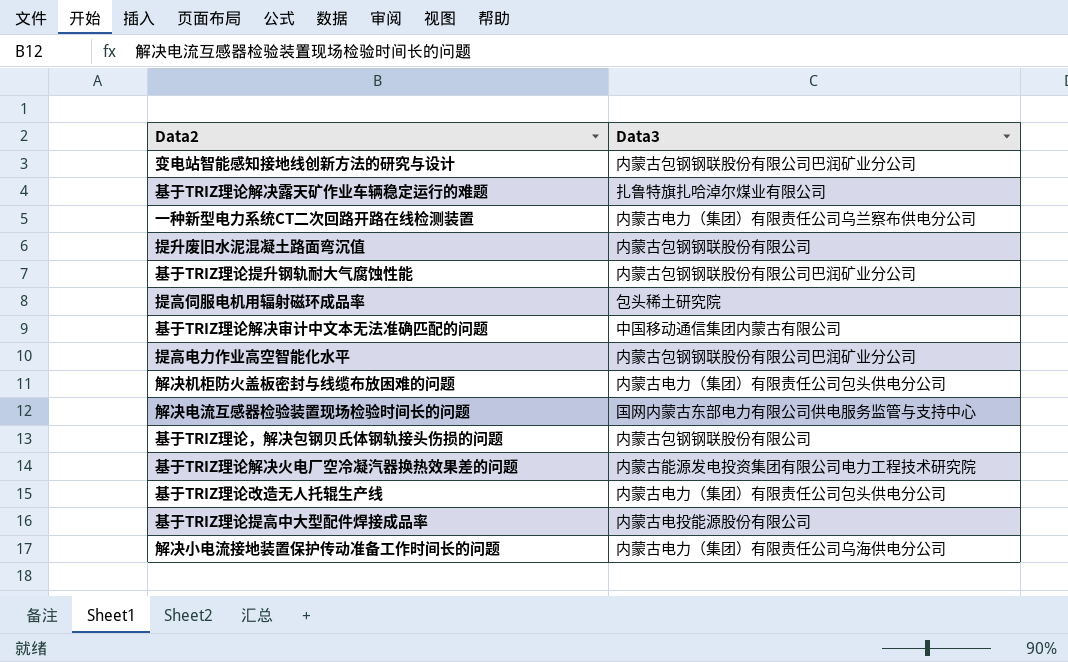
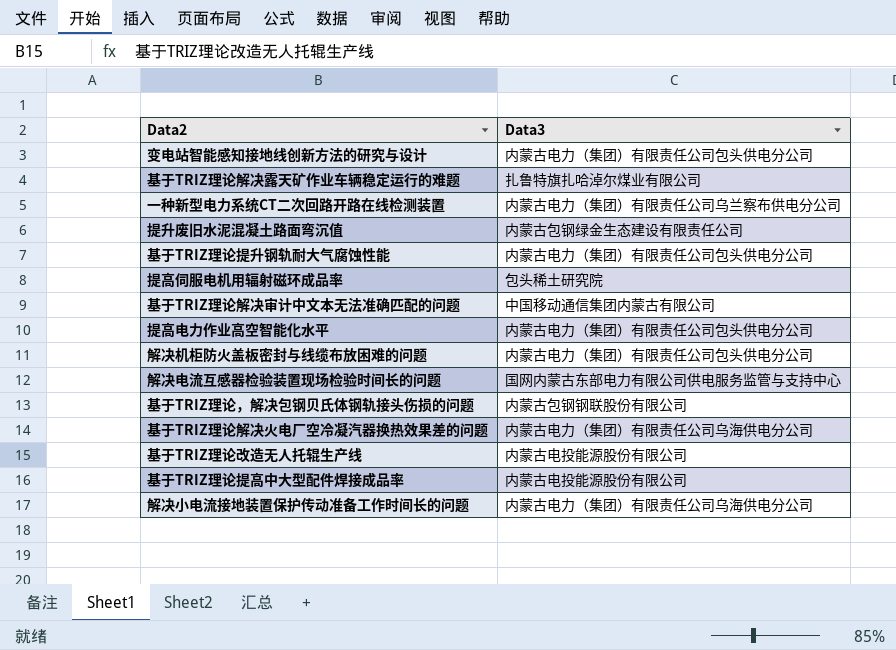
变电站智能感知接地线创新方法的研究与设计 | Data3: 内蒙古包钢钢联股份有限公司巴润矿业分公司 -> 内蒙古电力（集团）有限责任公司包头供电分公司
提升废旧水泥混凝土路面弯沉值 | Data3: 内蒙古包钢钢联股份有限公司 -> 内蒙古包钢绿金生态建设有限责任公司
基于TRIZ理论提升钢轨耐大气腐蚀性能 | Data3: 内蒙古包钢钢联股份有限公司巴润矿业分公司 -> 内蒙古电力（集团）有限责任公司包头供电分公司
提高电力作业高空智能化水平 | Data3: 内蒙古包钢钢联股份有限公司巴润矿业分公司 -> 内蒙古电力（集团）有限责任公司包头供电分公司
基于TRIZ理论解决火电厂空冷凝汽器换热效果差的问题 | Data3: 内蒙古能源发电投资集团有限公司电力工程技术研究院 -> 内蒙古电力（集团）有限责任公司乌海供电分公司
基于TRIZ理论改造无人托辊生产线 | Data3: 内蒙古电力（集团）有限责任公司包头供电分公司 -> 内蒙古电投能源股份有限公司

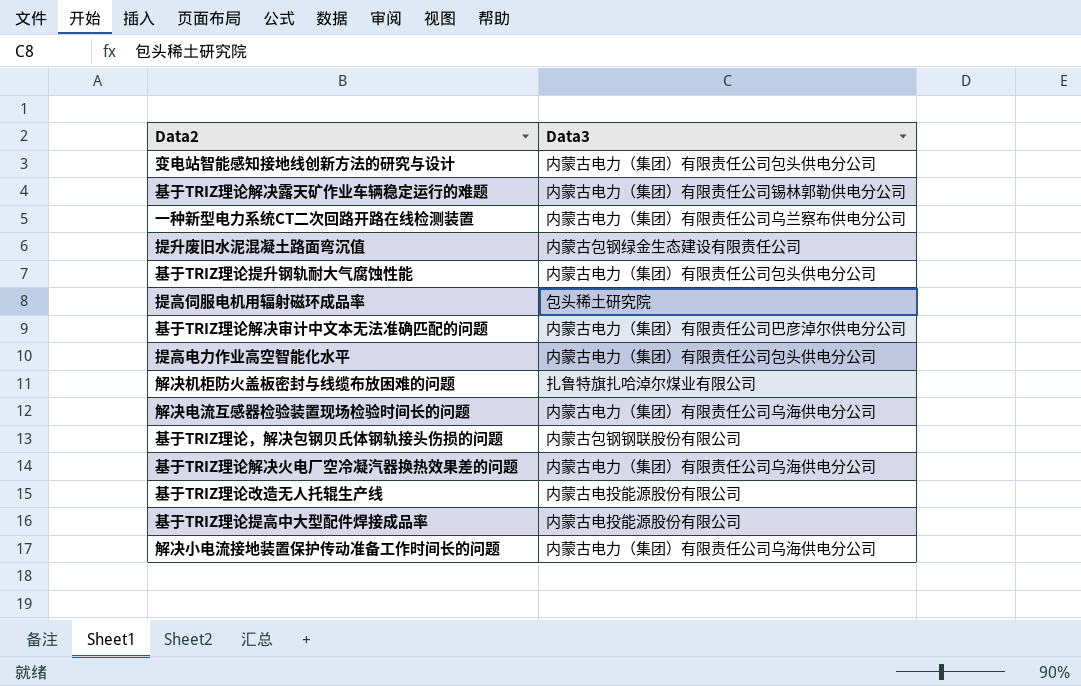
基于TRIZ理论解决露天矿作业车辆稳定运行的难题 | Data3: 扎鲁特旗扎哈淖尔煤业有限公司 -> 内蒙古电力（集团）有限责任公司锡林郭勒供电分公司
基于TRIZ理论解决审计中文本无法准确匹配的问题 | Data3: 中国移动通信集团内蒙古有限公司 -> 内蒙古电力（集团）有限责任公司巴彦淖尔供电分公司
解决机柜防火盖板密封与线缆布放困难的问题 | Data3: 内蒙古电力（集团）有限责任公司包头供电分公司 -> 扎鲁特旗扎哈淖尔煤业有限公司
解决电流互感器检验装置现场检验时间长的问题 | Data3: 国网内蒙古东部电力有限公司供电服务监管与支持中心 -> 内蒙古电力（集团）有限责任公司乌海供电分公司

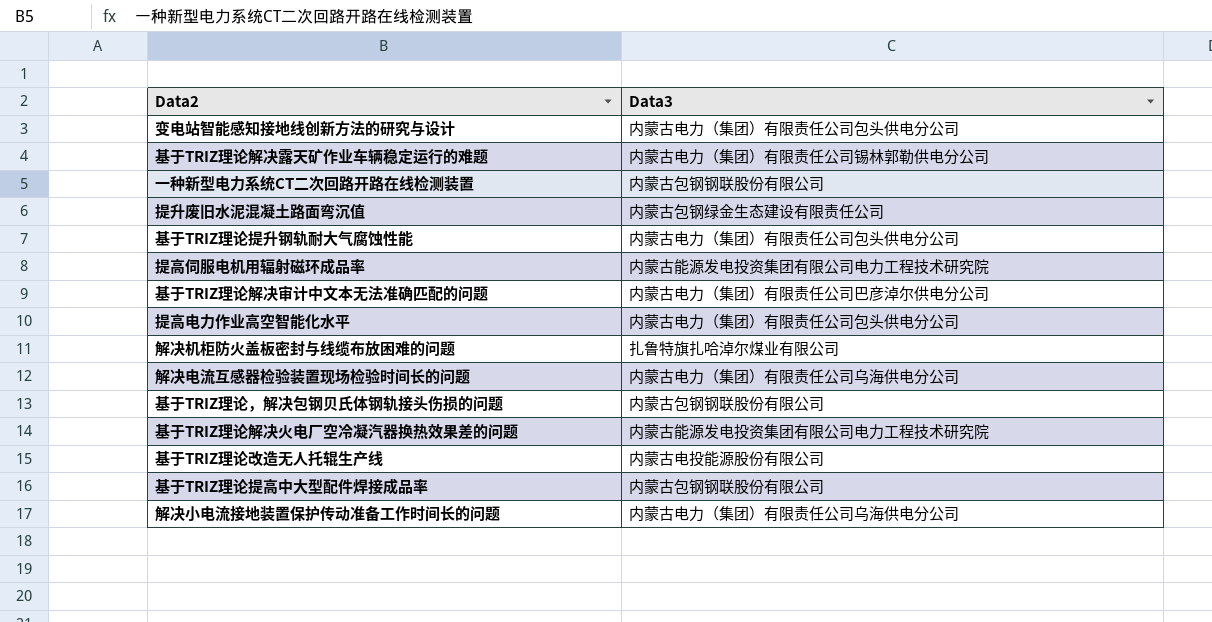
一种新型电力系统CT二次回路开路在线检测装置 | Data3: 内蒙古电力（集团）有限责任公司乌兰察布供电分公司 -> 内蒙古包钢钢联股份有限公司
提高伺服电机用辐射磁环成品率 | Data3: 包头稀土研究院 -> 内蒙古能源发电投资集团有限公司电力工程技术研究院
基于TRIZ理论解决火电厂空冷凝汽器换热效果差的问题 | Data3: 内蒙古电力（集团）有限责任公司乌海供电分公司 -> 内蒙古能源发电投资集团有限公司电力工程技术研究院
基于TRIZ理论提高中大型配件焊接成品率 | Data3: 内蒙古电投能源股份有限公司 -> 内蒙古包钢钢联股份有限公司

